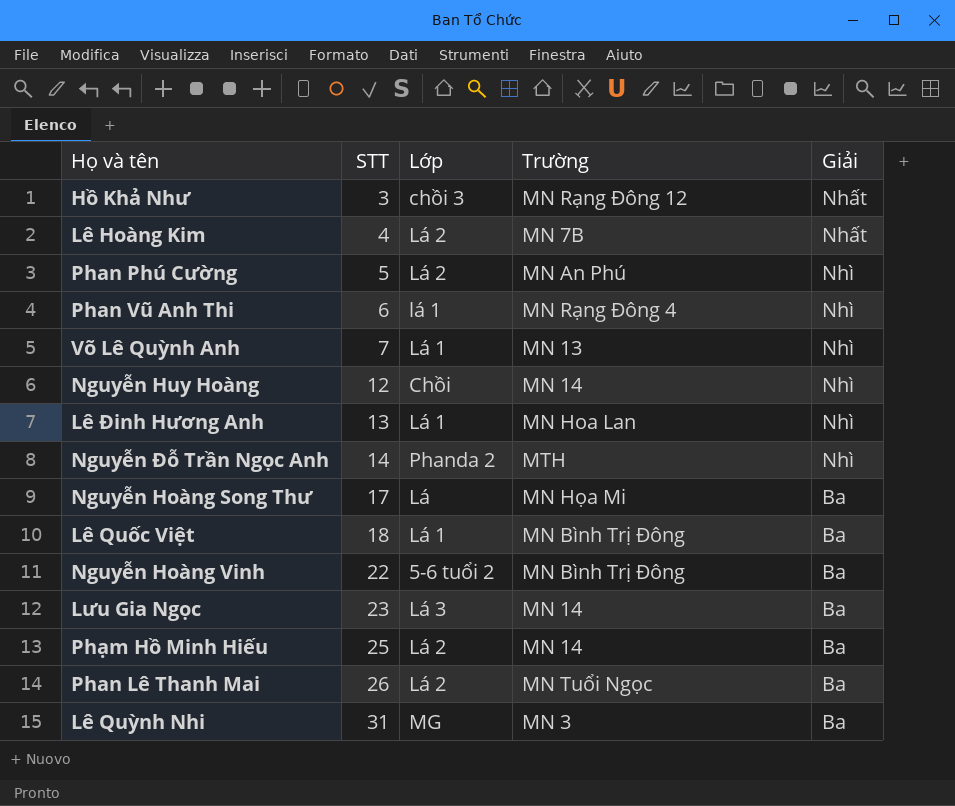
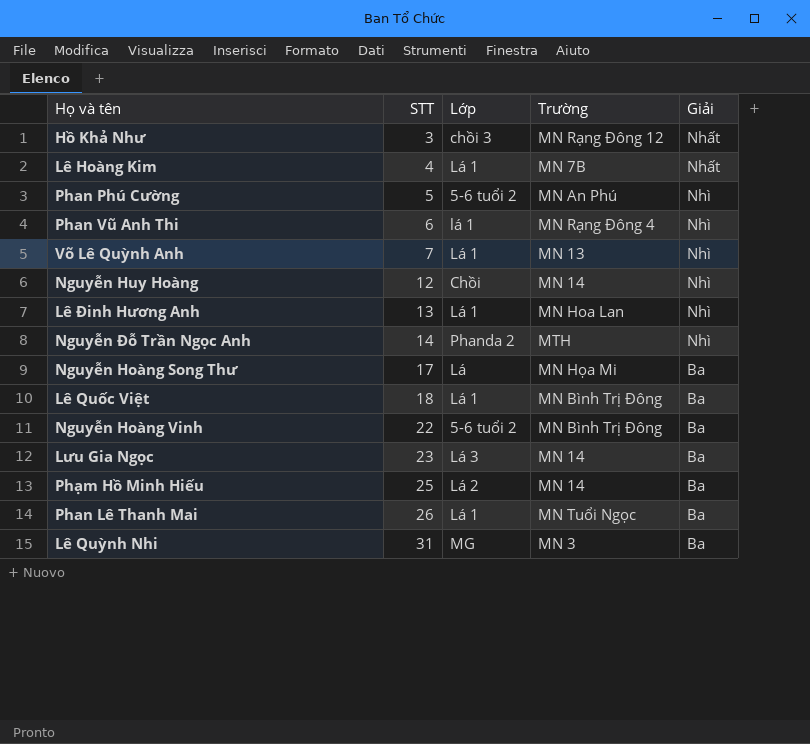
Lê Hoàng Kim | Lớp: Lá 2 -> Lá 1
Phan Phú Cường | Lớp: Lá 2 -> 5-6 tuổi 2
Phan Lê Thanh Mai | Lớp: Lá 2 -> Lá 1

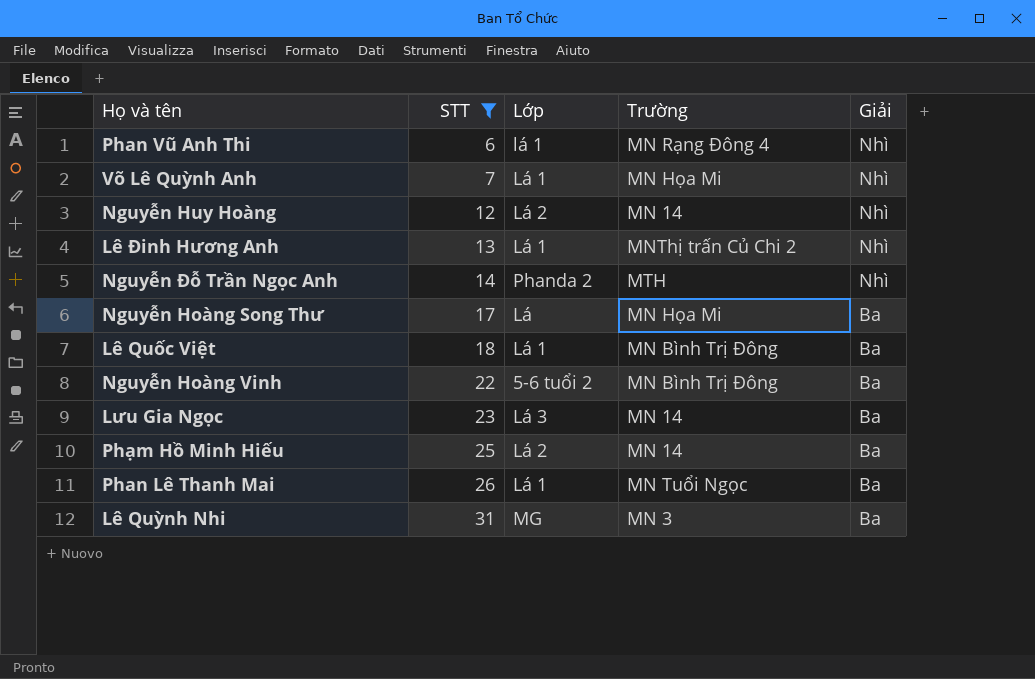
filter: none -> STT >= 6
Võ Lê Quỳnh Anh | Trường: MN 13 -> MN Họa Mi
Nguyễn Huy Hoàng | Lớp: Chồi -> Lá 2
Lê Đinh Hương Anh | Trường: MN Hoa Lan -> MNThị trấn Củ Chi 2

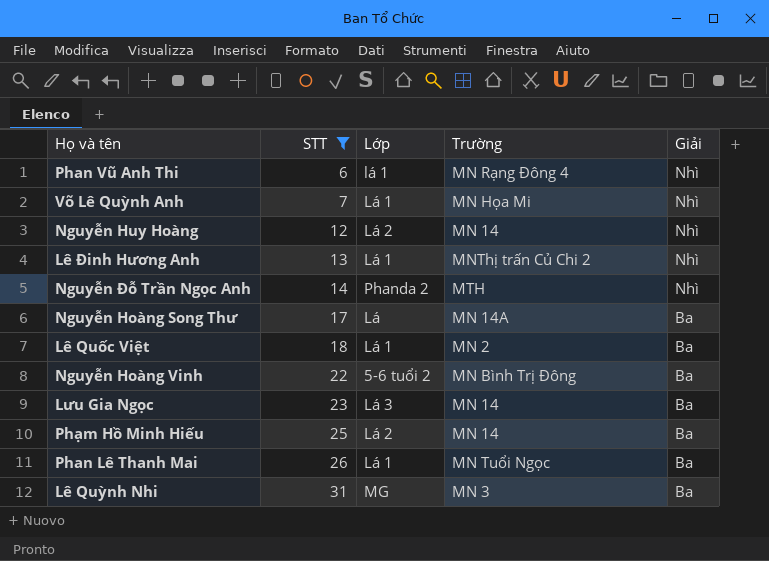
Nguyễn Hoàng Song Thư | Trường: MN Họa Mi -> MN 14A
Lê Quốc Việt | Trường: MN Bình Trị Đông -> MN 2

